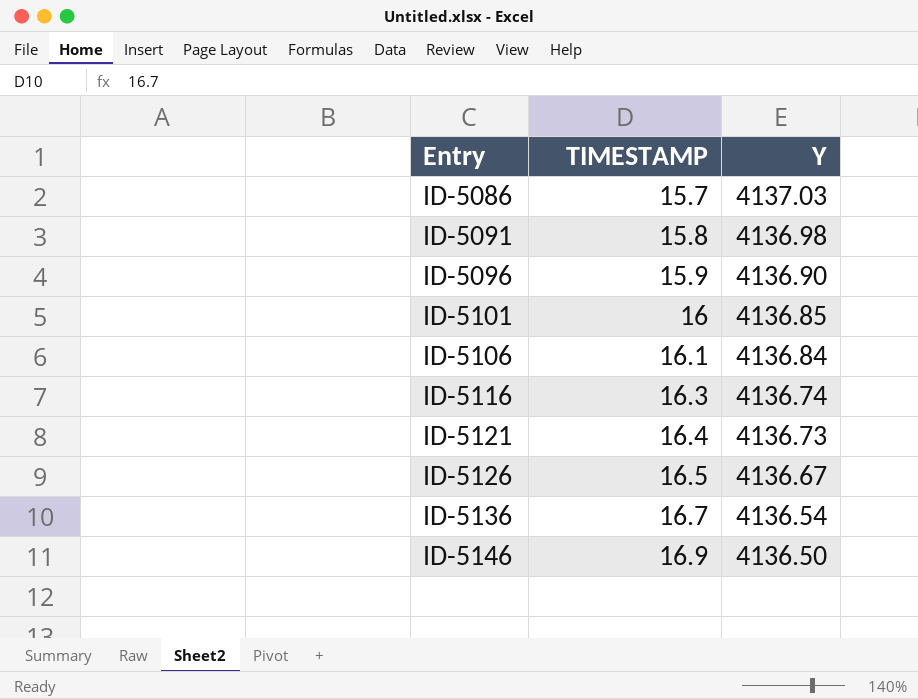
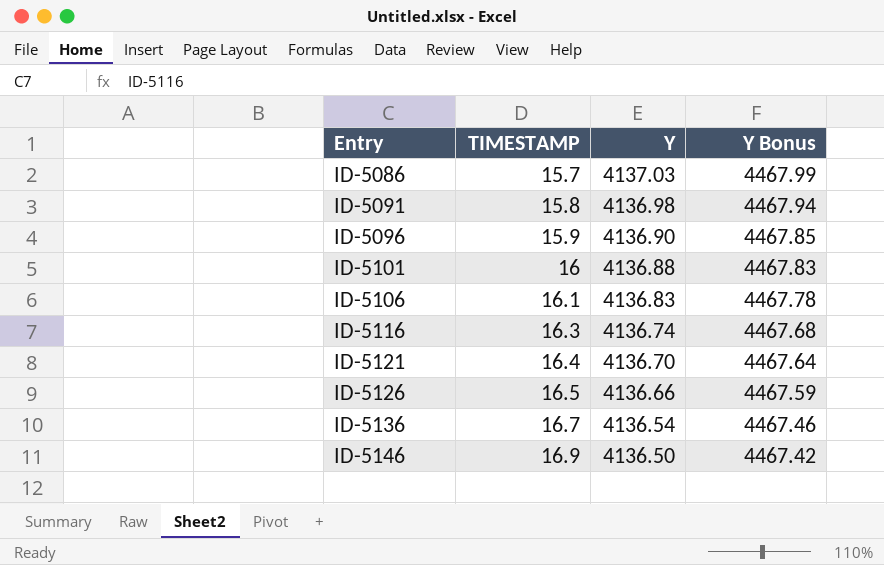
column Y Bonus | formula: none -> [Y] * 1.08
ID-5101 | Y: 4136.85 -> 4136.88
ID-5106 | Y: 4136.84 -> 4136.83
ID-5121 | Y: 4136.73 -> 4136.70
ID-5126 | Y: 4136.67 -> 4136.66

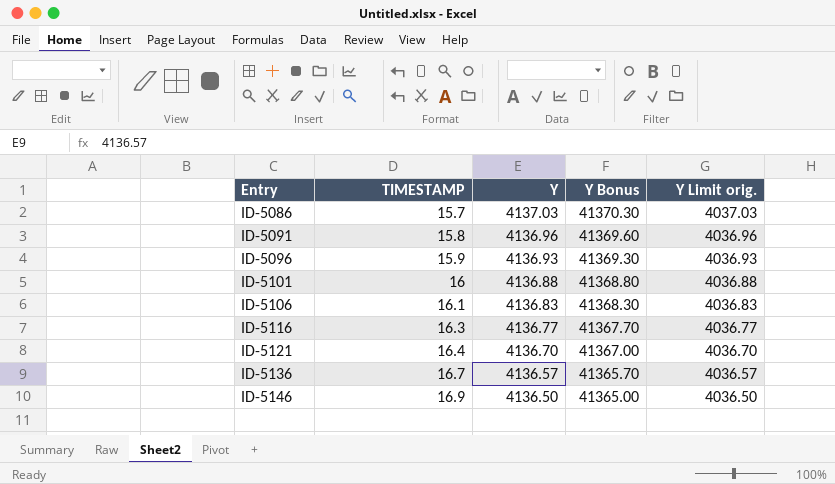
column Y Bonus | formula: [Y] * 1.08 -> [Y] * 10
column Y Limit orig. | formula: none -> [Y] - 100
row ID-5126: 16.5 | 4136.66 | 4467.59 -> none
ID-5091 | Y: 4136.98 -> 4136.96
ID-5096 | Y: 4136.90 -> 4136.93
ID-5116 | Y: 4136.74 -> 4136.77
ID-5136 | Y: 4136.54 -> 4136.57

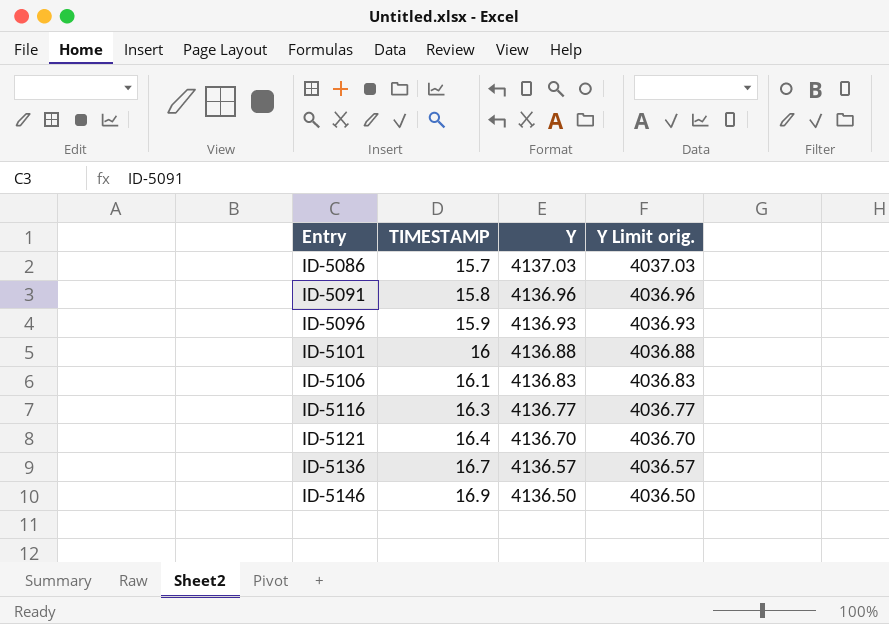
column Y Bonus | formula: [Y] * 10 -> none

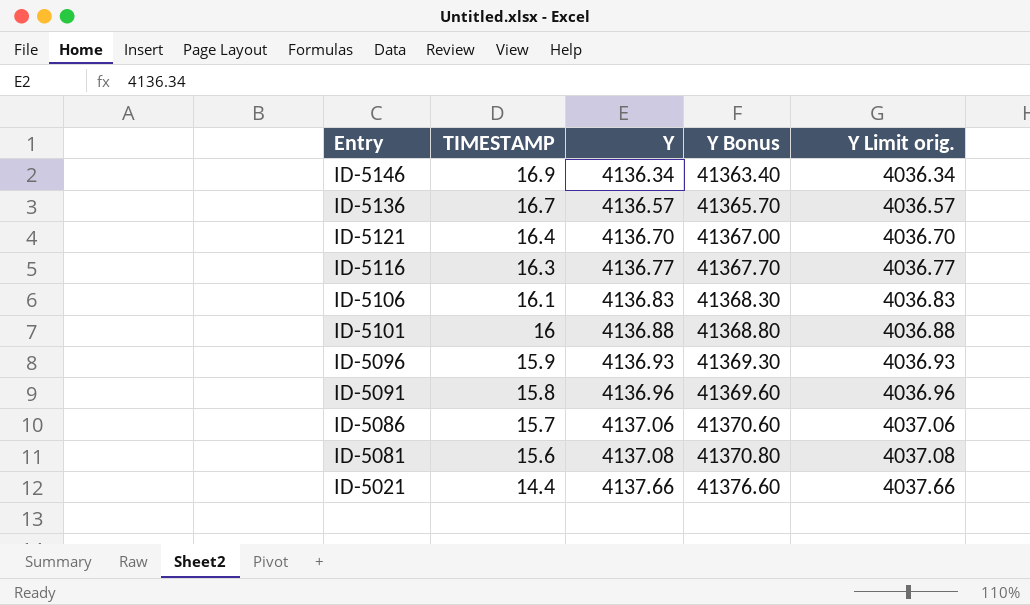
row order: Entry ascending -> Entry descending
column Y Bonus | formula: none -> [Y] * 10
ID-5146 | Y: 4136.50 -> 4136.34
ID-5146 | Y Limit orig.: 4036.50 -> 4036.34
ID-5086 | Y: 4137.03 -> 4137.06
ID-5086 | Y Limit orig.: 4037.03 -> 4037.06
row ID-5081: none -> 15.6 | 4137.08 | 41370.80 | 4037.08
row ID-5021: none -> 14.4 | 4137.66 | 41376.60 | 4037.66

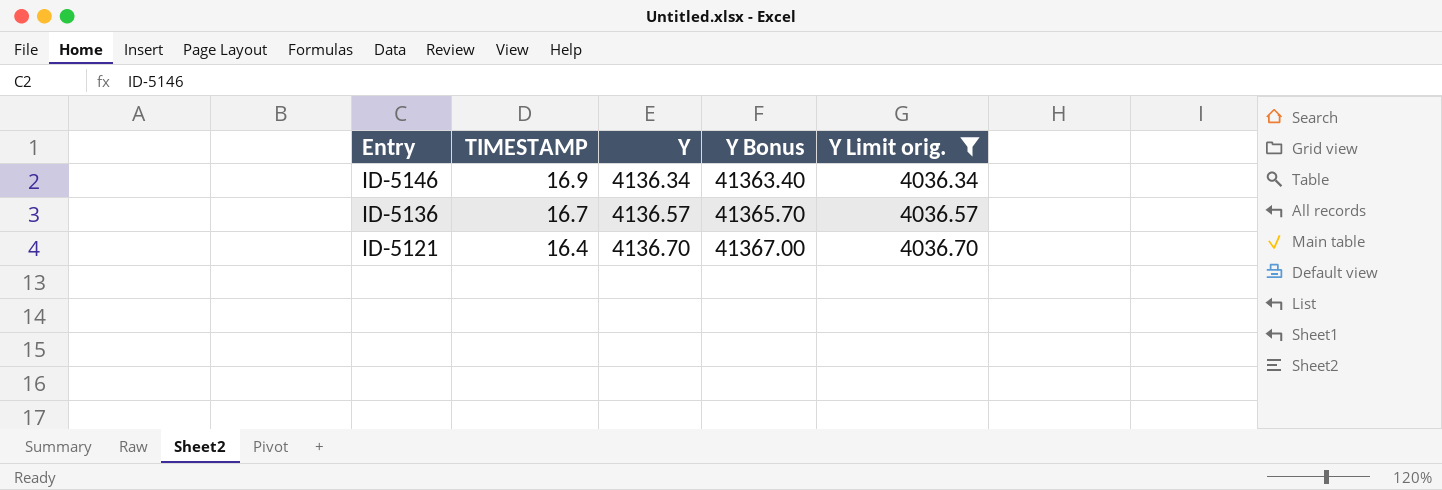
filter: none -> Y Limit orig. <= 4036.70

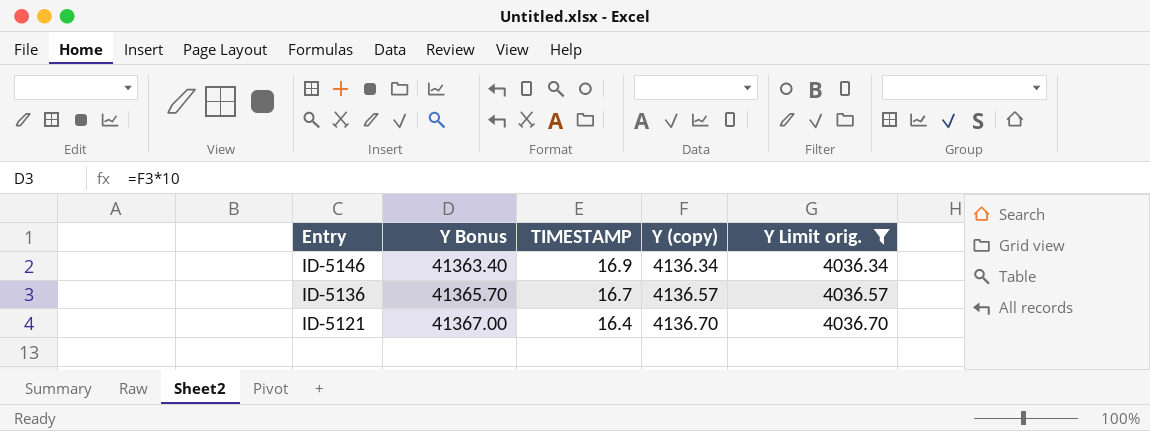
column Y Bonus | position: 4 -> 2
column name: Y -> Y (copy)

